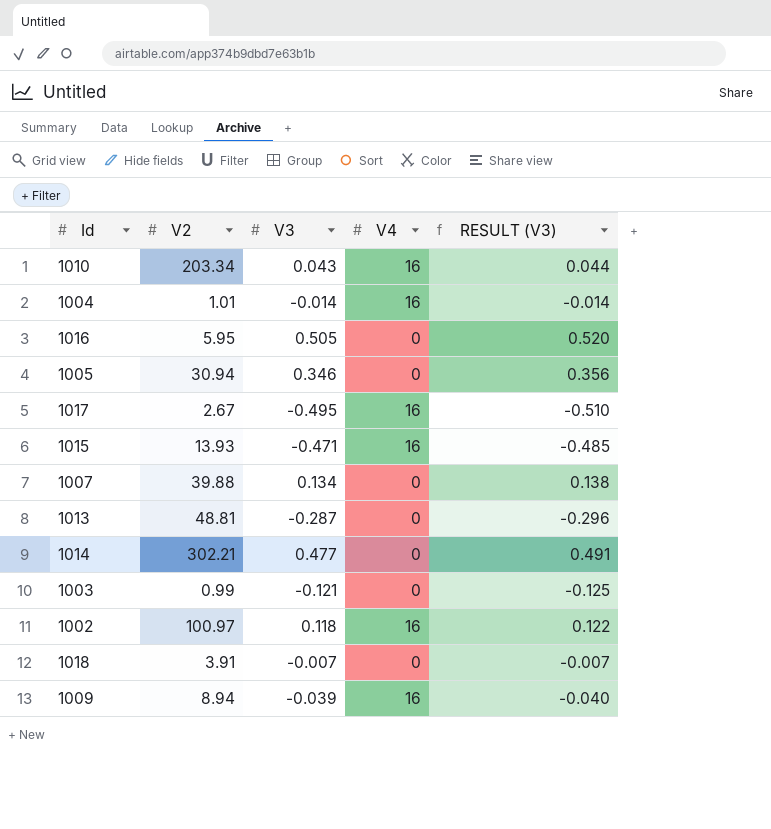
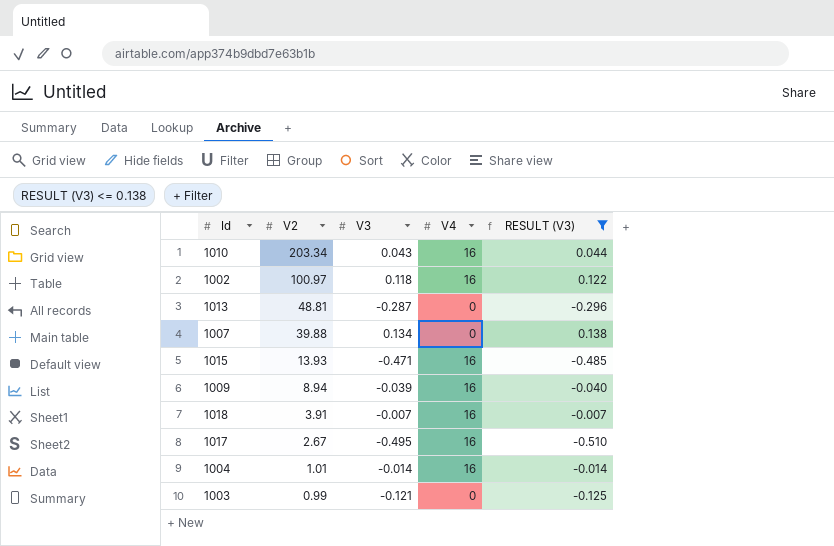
filter: none -> RESULT (V3) <= 0.138
row order: none -> V2 descending
1018 | V4: 0 -> 16

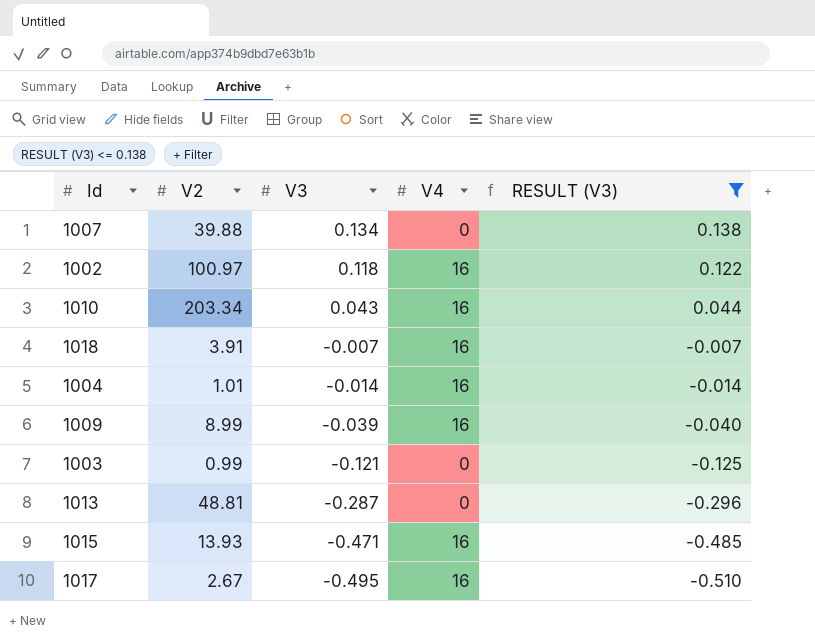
row order: V2 descending -> V3 descending
1009 | V2: 8.94 -> 8.99

